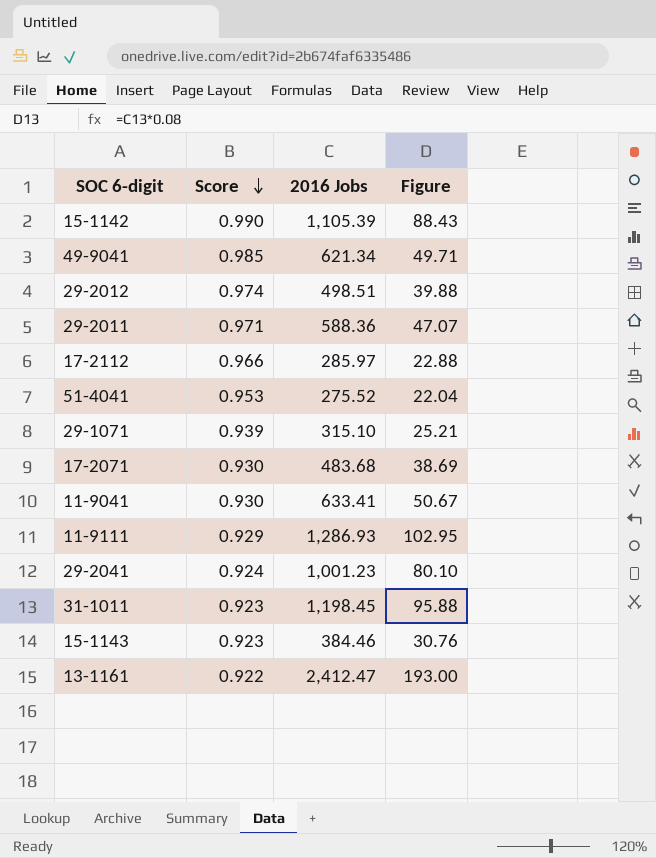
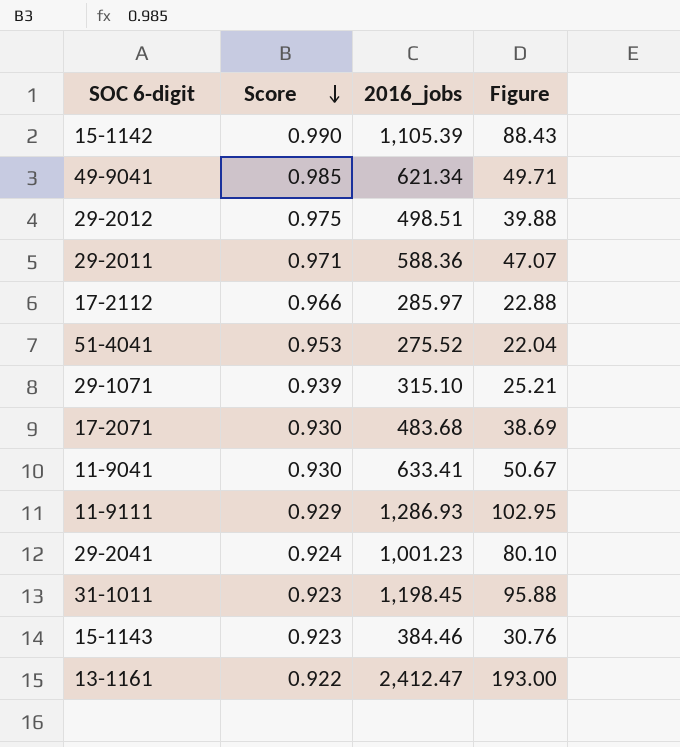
column name: 2016 Jobs -> 2016_jobs
29-2012 | Score: 0.974 -> 0.975

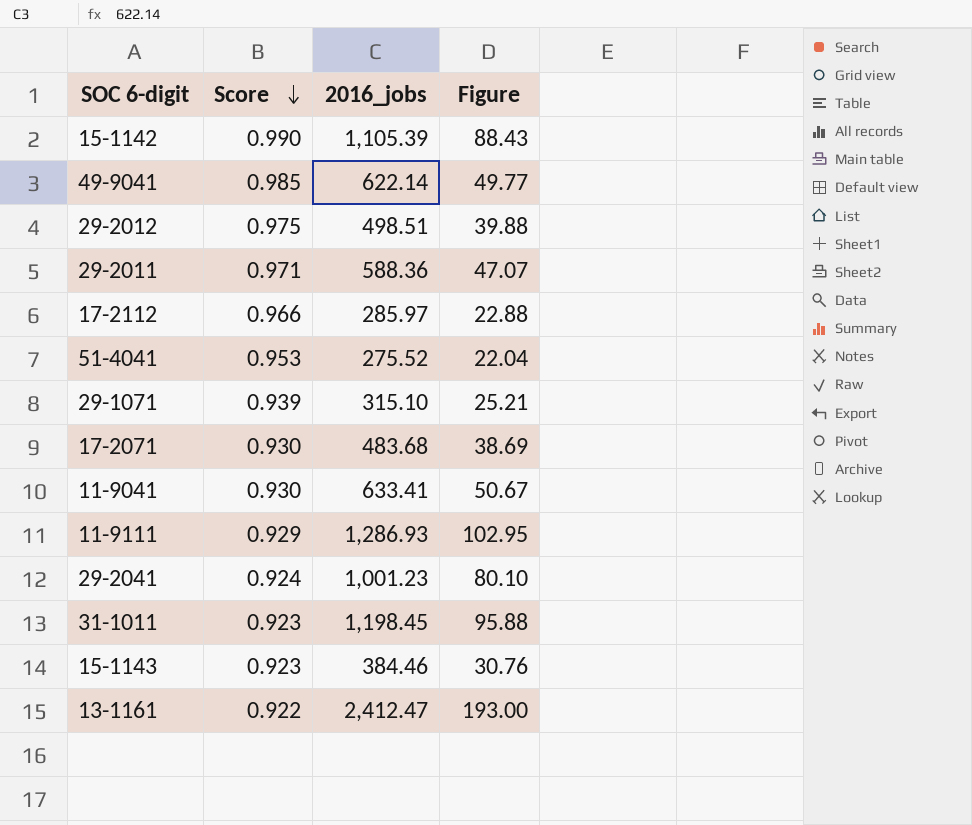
49-9041 | 2016_jobs: 621.34 -> 622.14
49-9041 | Figure: 49.71 -> 49.77

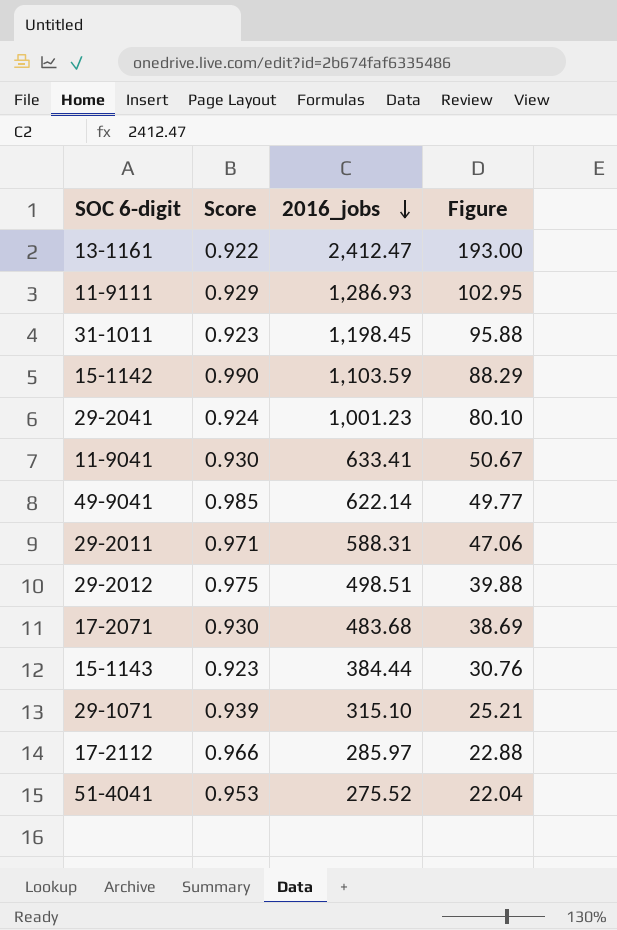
row order: Score descending -> 2016_jobs descending
15-1142 | 2016_jobs: 1,105.39 -> 1,103.59
15-1142 | Figure: 88.43 -> 88.29
29-2011 | 2016_jobs: 588.36 -> 588.31
29-2011 | Figure: 47.07 -> 47.06
15-1143 | 2016_jobs: 384.46 -> 384.44

